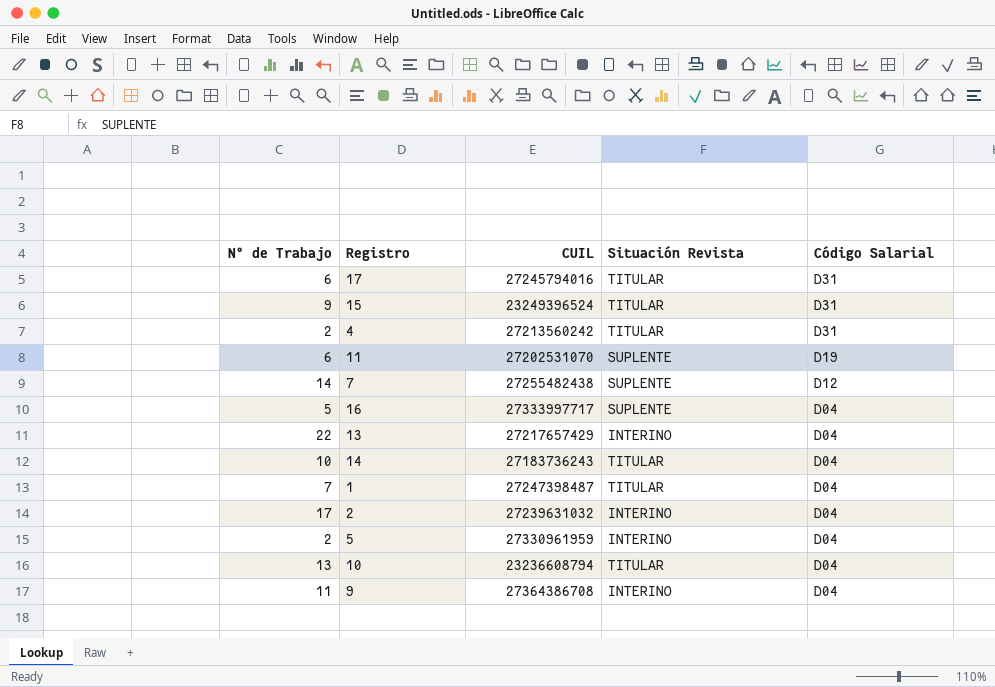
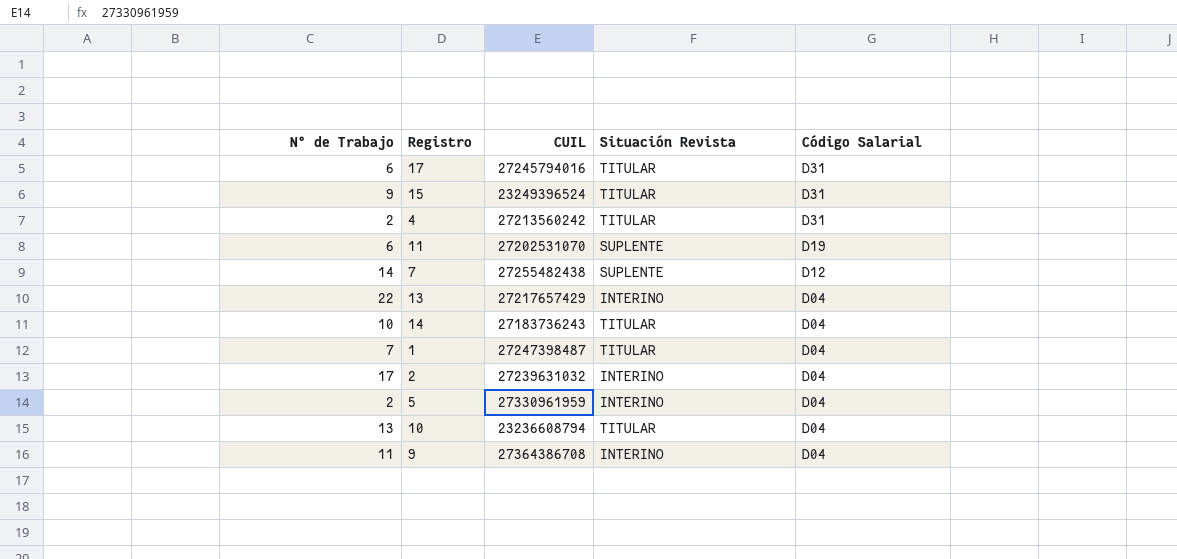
row 16: 5 | 27333997717 | SUPLENTE | D04 -> none

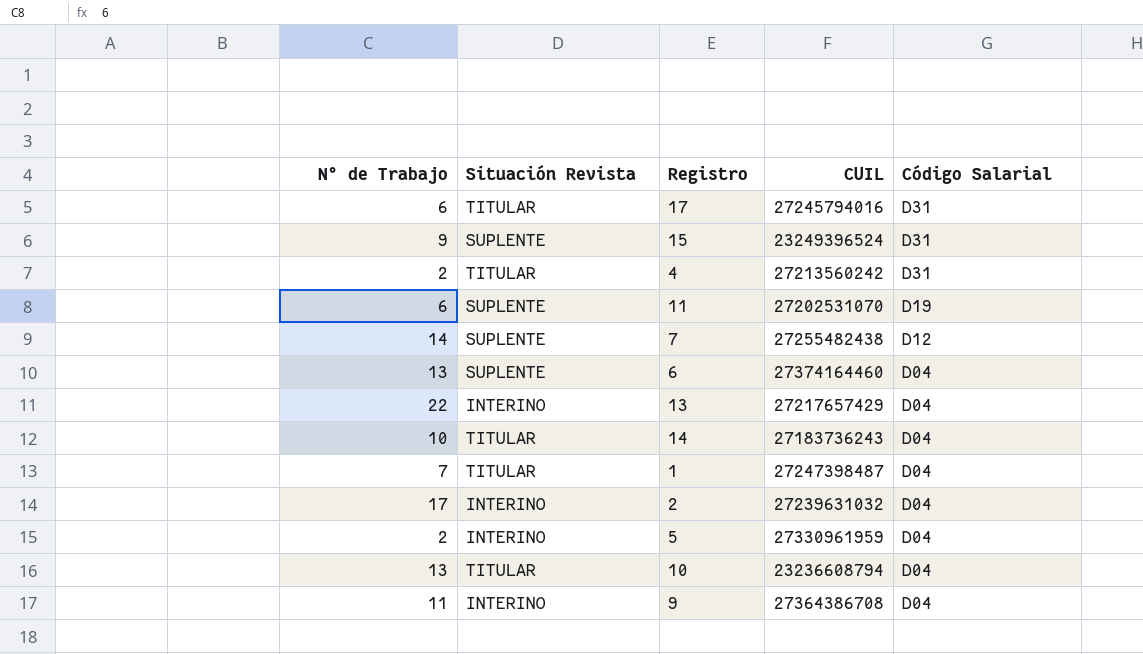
column Situación Revista | position: 4 -> 2
15 | Situación Revista: TITULAR -> SUPLENTE
row 6: none -> 13 | SUPLENTE | 27374164460 | D04

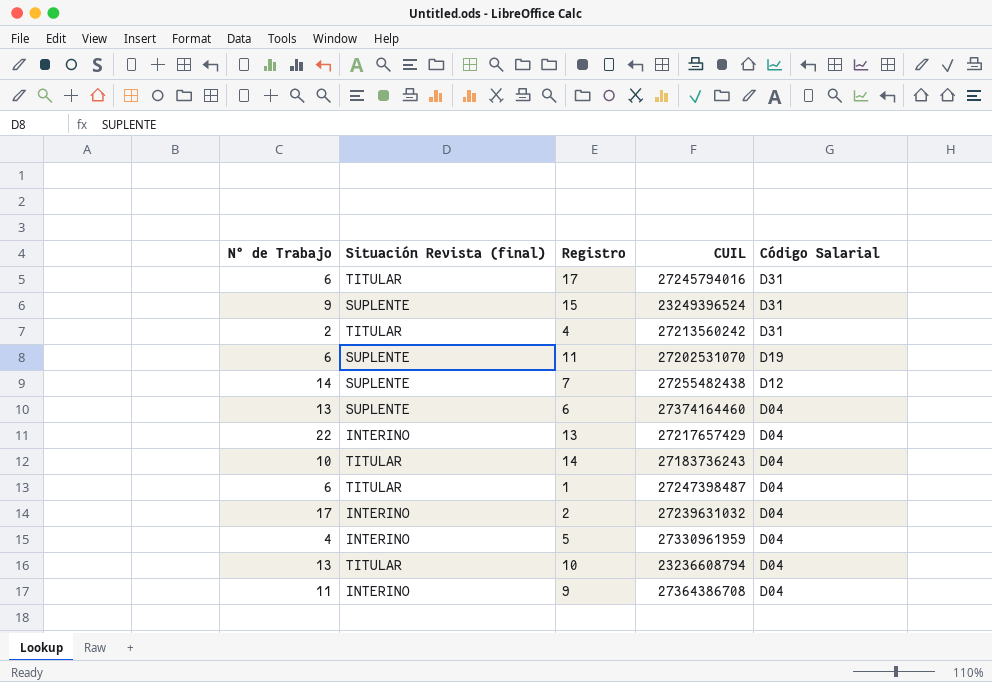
column name: Situación Revista -> Situación Revista (final)
1 | N° de Trabajo: 7 -> 6
5 | N° de Trabajo: 2 -> 4

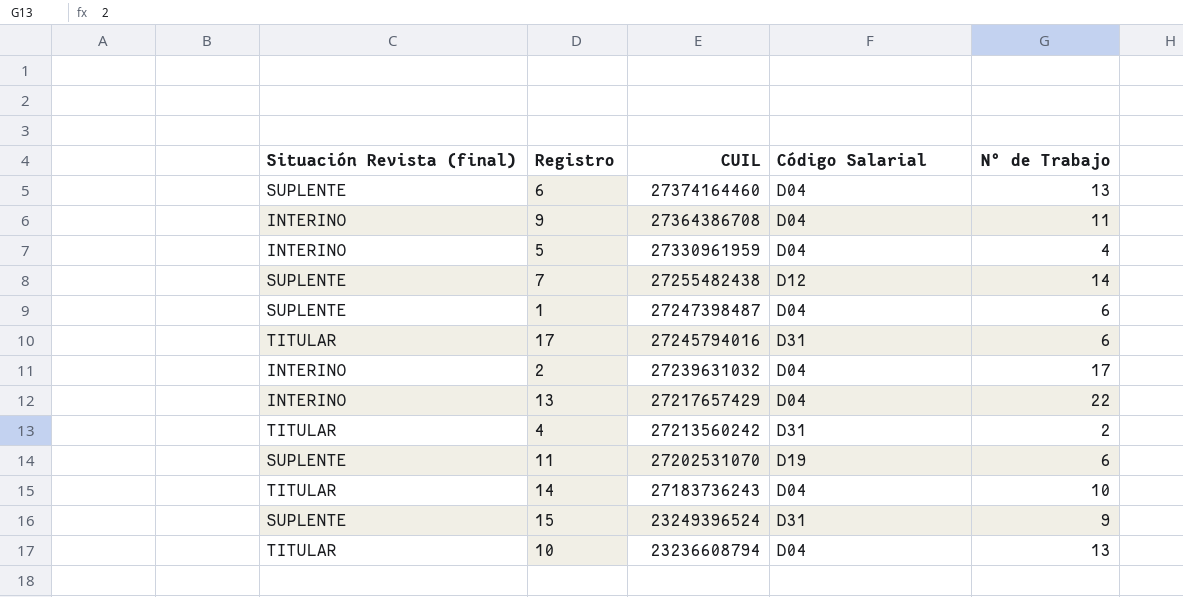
row order: Código Salarial descending -> CUIL descending
column N° de Trabajo | position: 1 -> 5
1 | Situación Revista (final): TITULAR -> SUPLENTE

